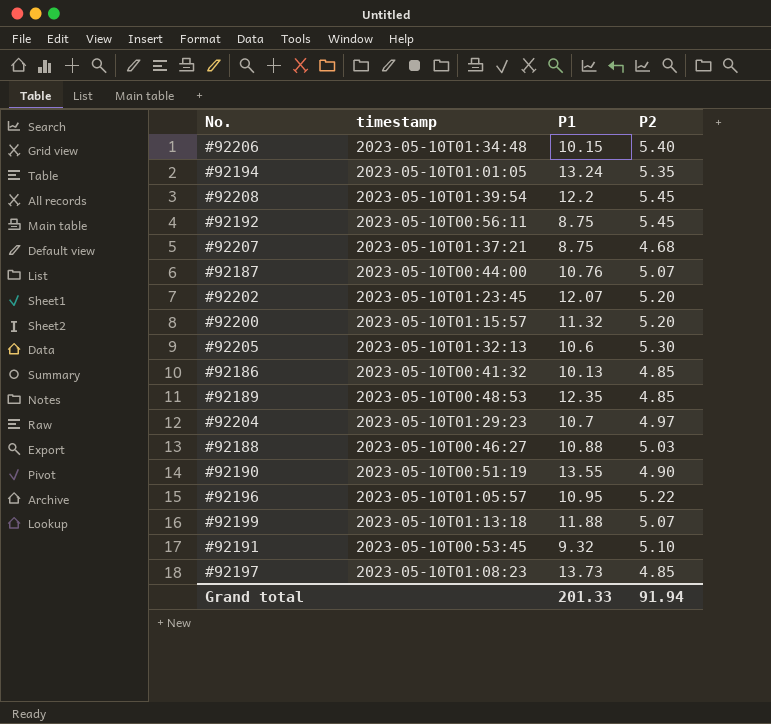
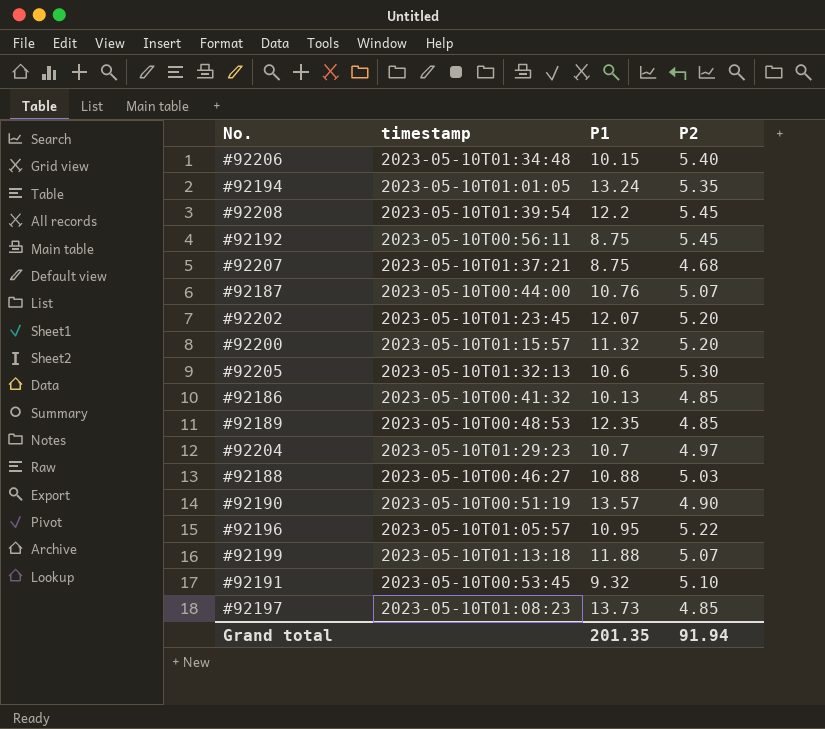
#92190 | P1: 13.55 -> 13.57
Grand total | P1: 201.33 -> 201.35

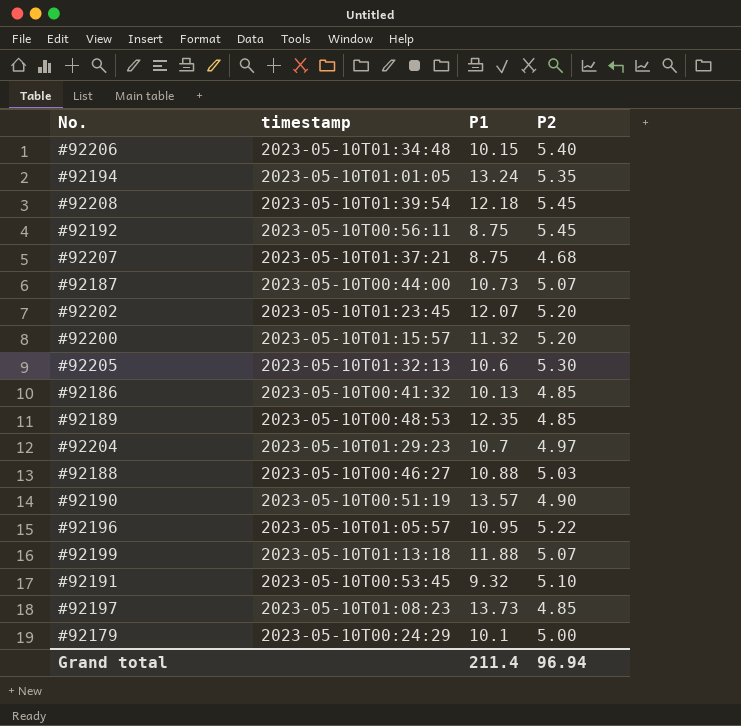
#92208 | P1: 12.2 -> 12.18
#92187 | P1: 10.76 -> 10.73
row #92179: none -> 2023-05-10T00:24:29 | 10.1 | 5.00
Grand total | P1: 201.35 -> 211.4
Grand total | P2: 91.94 -> 96.94

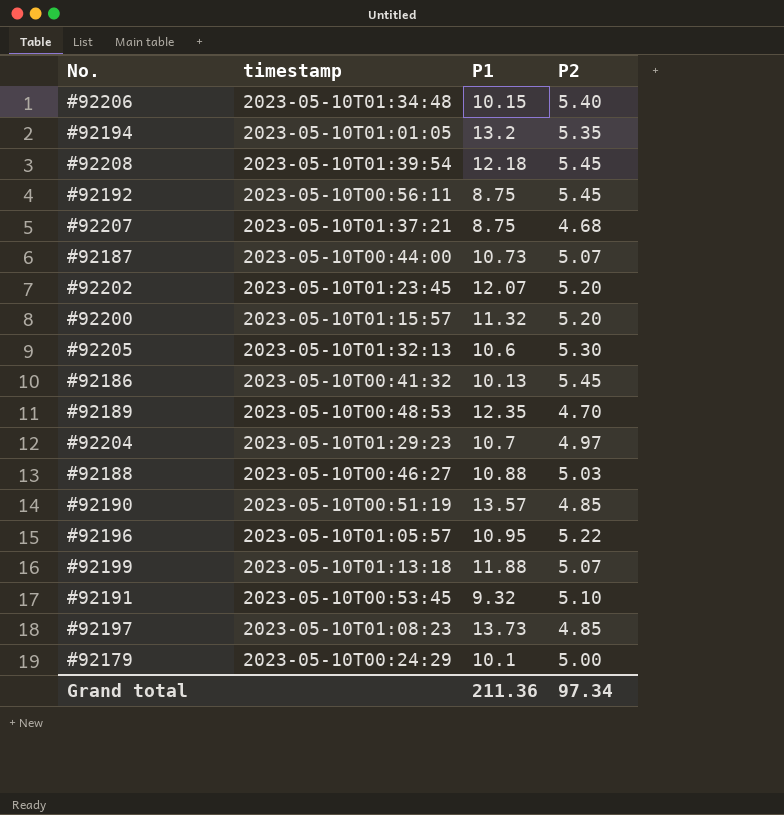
#92194 | P1: 13.24 -> 13.2
#92186 | P2: 4.85 -> 5.45
#92189 | P2: 4.85 -> 4.70
#92190 | P2: 4.90 -> 4.85
Grand total | P1: 211.4 -> 211.36
Grand total | P2: 96.94 -> 97.34

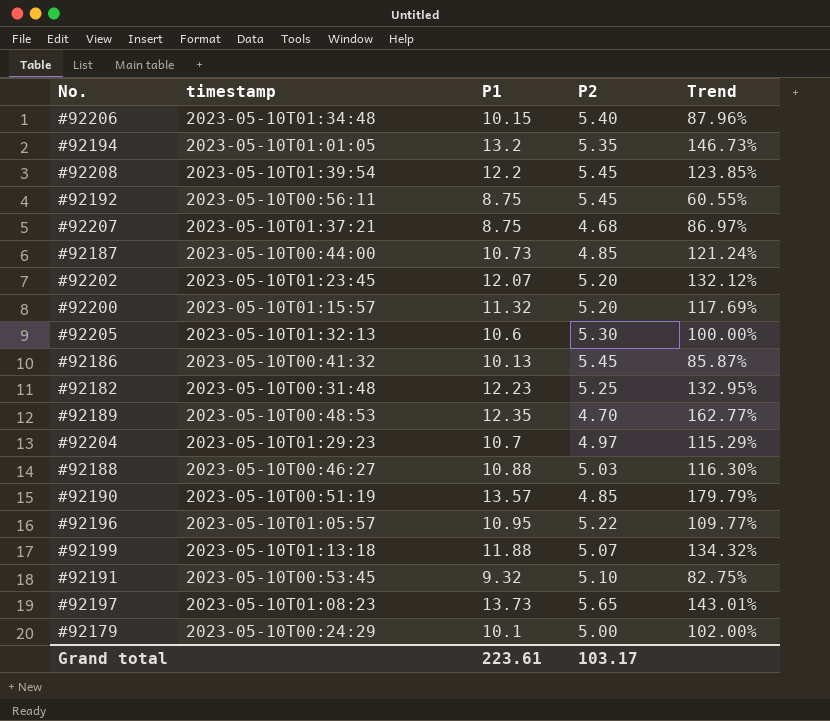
column Trend | formula: none -> ([P1] - [P2]) / [P2]
#92208 | P1: 12.18 -> 12.2
#92187 | P2: 5.07 -> 4.85
row #92182: none -> 2023-05-10T00:31:48 | 12.23 | 5.25 | 132.95%
#92197 | P2: 4.85 -> 5.65
Grand total | P1: 211.36 -> 223.61
Grand total | P2: 97.34 -> 103.17

